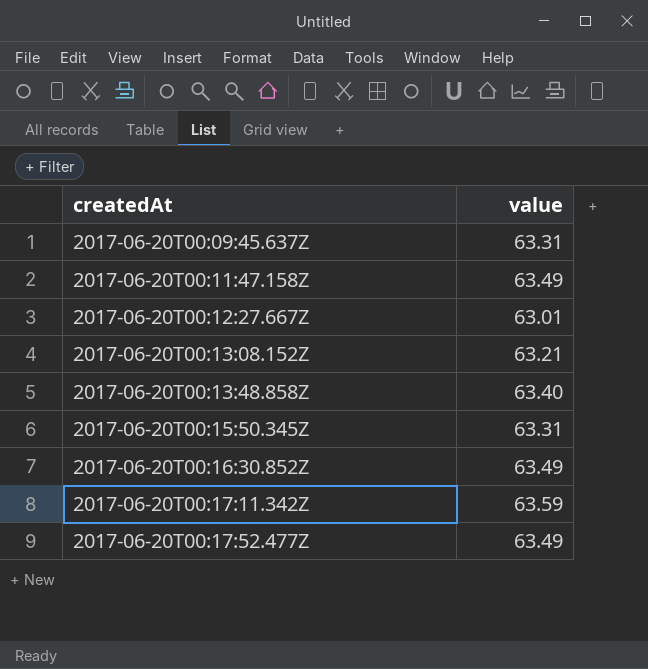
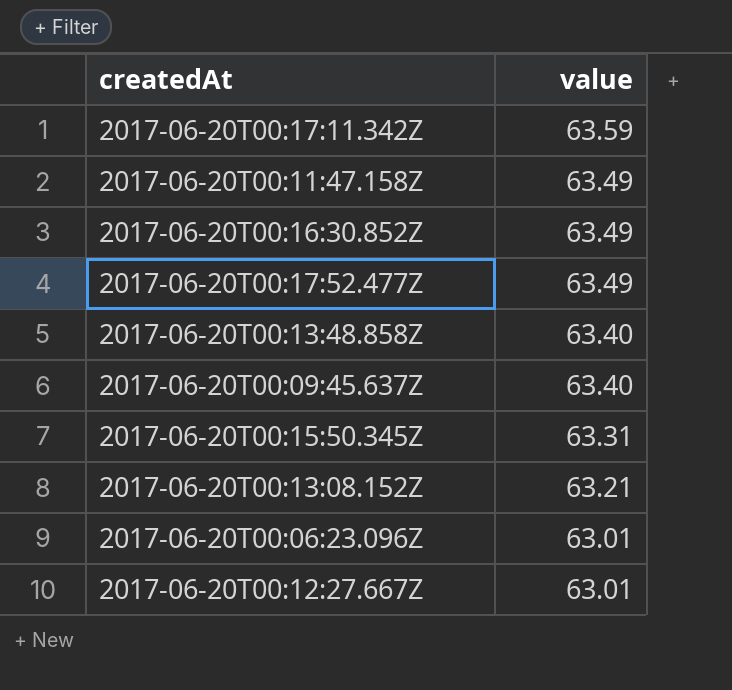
row order: createdAt ascending -> value descending
2017-06-20T00:09:45.637Z | value: 63.31 -> 63.40
row 2017-06-20T00:06:23.096Z: none -> 63.01

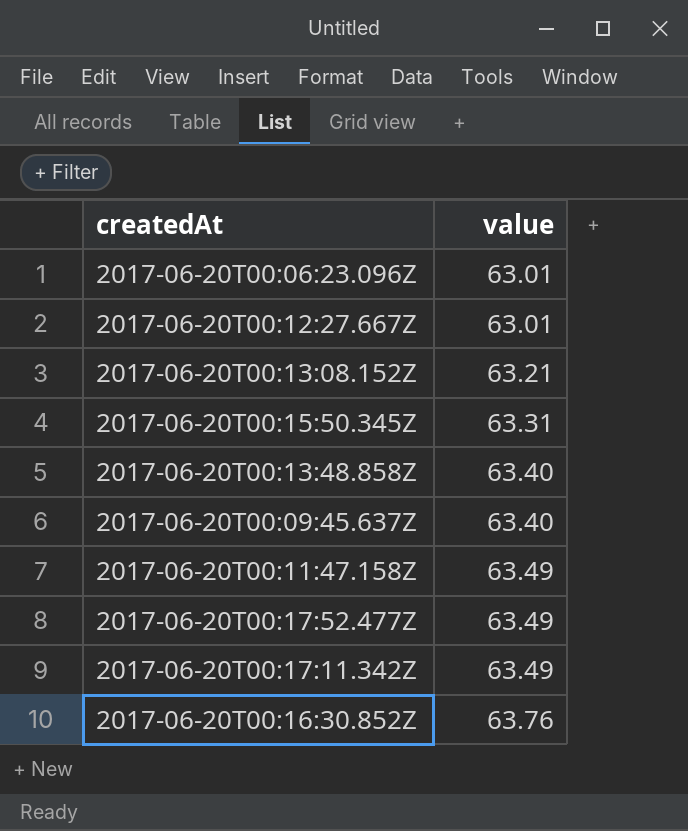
row order: value descending -> value ascending
2017-06-20T00:17:11.342Z | value: 63.59 -> 63.49
2017-06-20T00:16:30.852Z | value: 63.49 -> 63.76

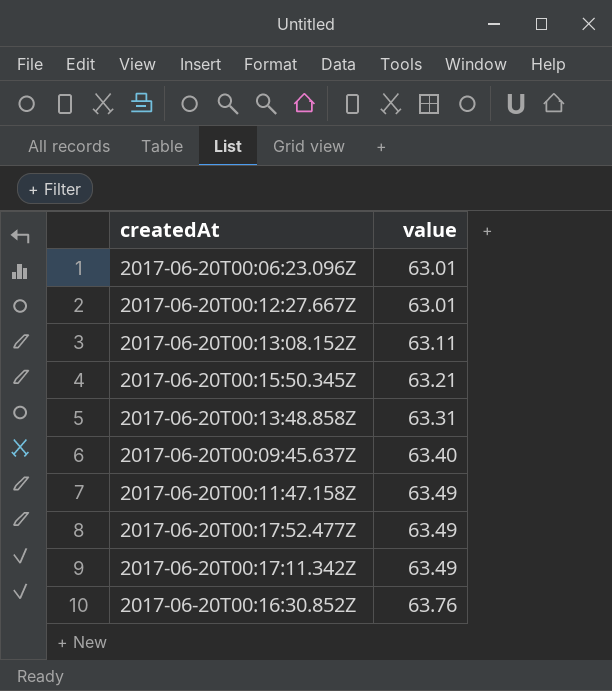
2017-06-20T00:13:08.152Z | value: 63.21 -> 63.11
2017-06-20T00:15:50.345Z | value: 63.31 -> 63.21
2017-06-20T00:13:48.858Z | value: 63.40 -> 63.31

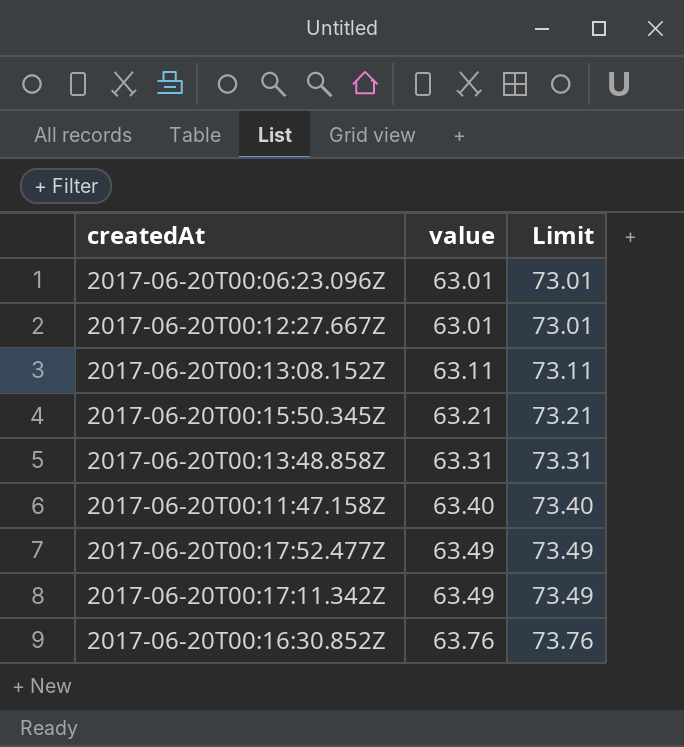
column Limit | formula: none -> [value] + 10
row 2017-06-20T00:09:45.637Z: 63.40 -> none
2017-06-20T00:11:47.158Z | value: 63.49 -> 63.40

